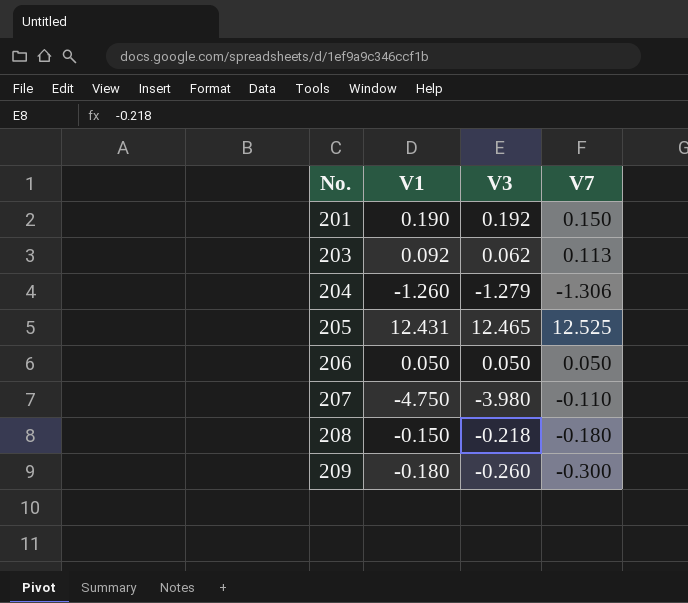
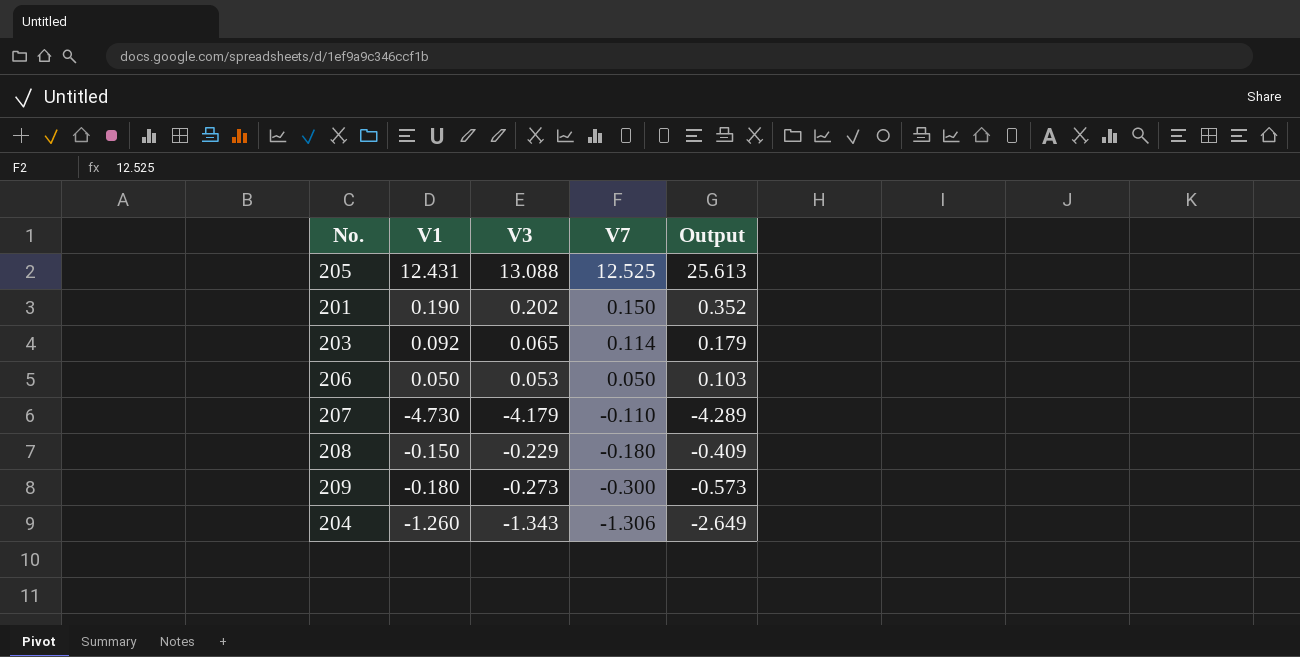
row order: No. ascending -> V7 descending
column Output | formula: none -> [V3] + [V7]
205 | V3: 12.465 -> 13.088
201 | V3: 0.192 -> 0.202
203 | V3: 0.062 -> 0.065
203 | V7: 0.113 -> 0.114
206 | V3: 0.050 -> 0.053
207 | V1: -4.750 -> -4.730
207 | V3: -3.980 -> -4.179
208 | V3: -0.218 -> -0.229
209 | V3: -0.260 -> -0.273
204 | V3: -1.279 -> -1.343

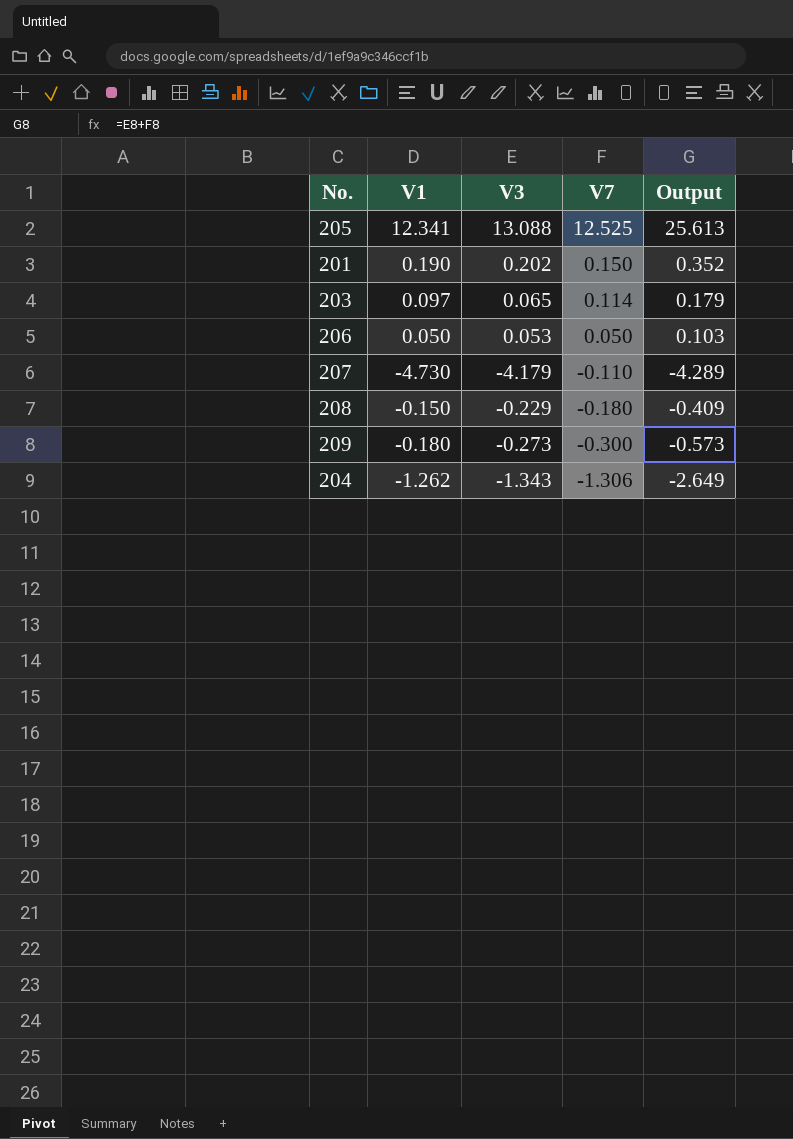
205 | V1: 12.431 -> 12.341
203 | V1: 0.092 -> 0.097
204 | V1: -1.260 -> -1.262

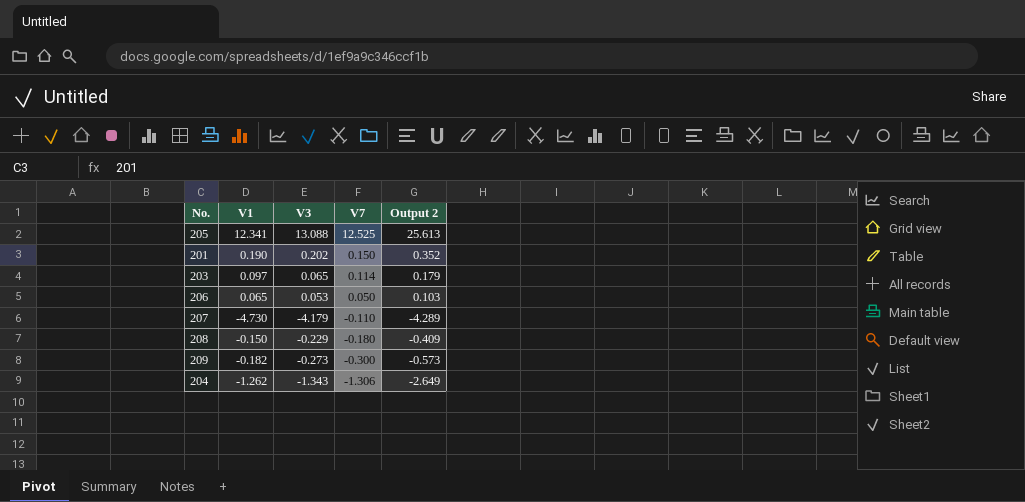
column name: Output -> Output 2
206 | V1: 0.050 -> 0.065
209 | V1: -0.180 -> -0.182

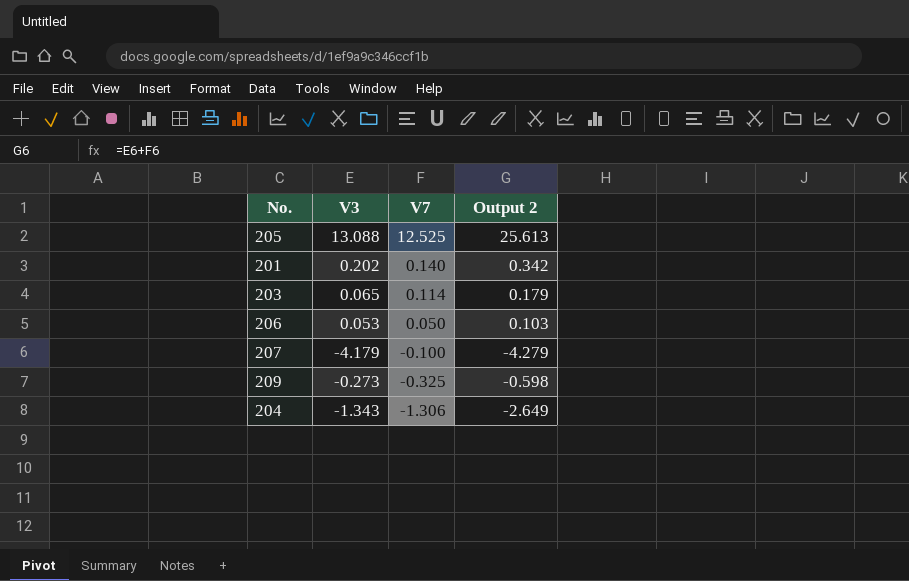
column V1 | position: 2 -> none
row 208: -0.150 | -0.229 | -0.180 | -0.409 -> none
201 | V7: 0.150 -> 0.140
201 | Output 2: 0.352 -> 0.342
207 | V7: -0.110 -> -0.100
207 | Output 2: -4.289 -> -4.279
209 | V7: -0.300 -> -0.325
209 | Output 2: -0.573 -> -0.598

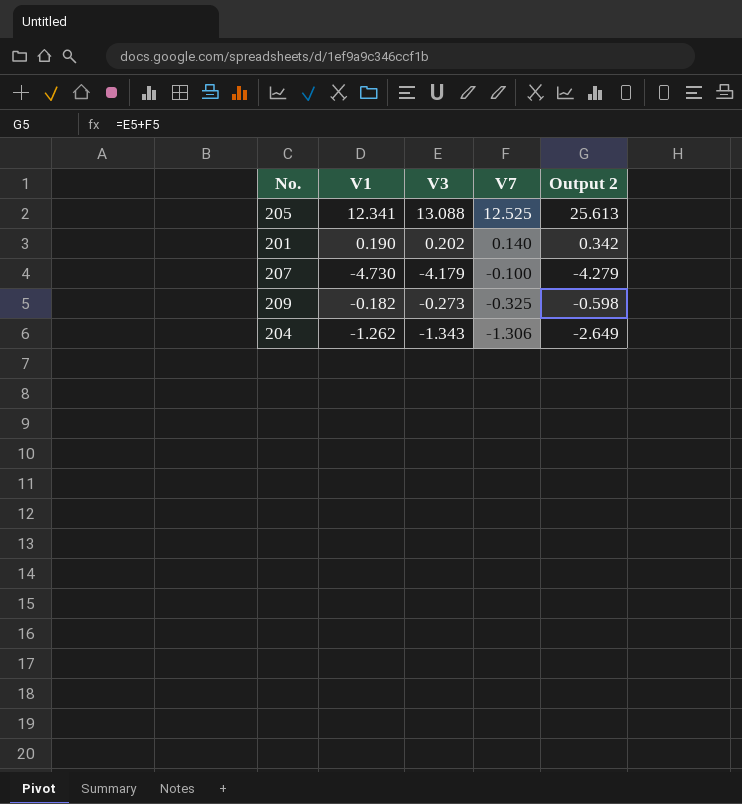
column V1 | position: none -> 2
row 203: 0.065 | 0.114 | 0.179 -> none
row 206: 0.053 | 0.050 | 0.103 -> none

